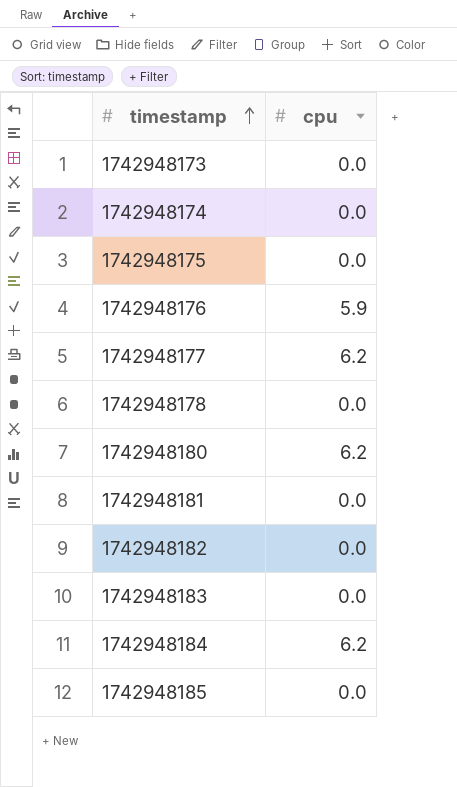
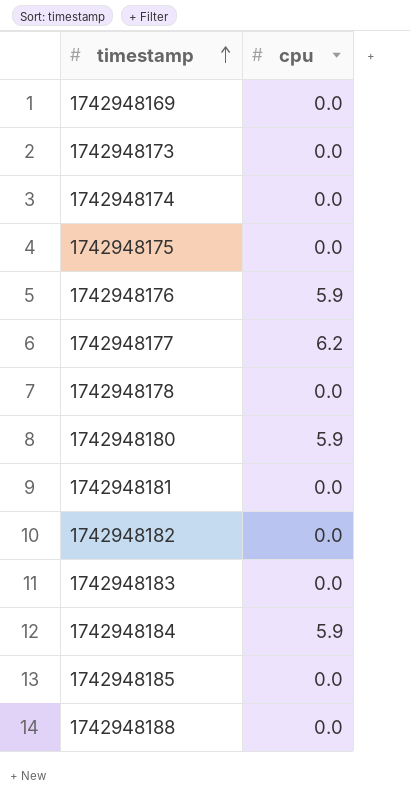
row 1742948169: none -> 0.0
1742948180 | cpu: 6.2 -> 5.9
1742948184 | cpu: 6.2 -> 5.9
row 1742948188: none -> 0.0

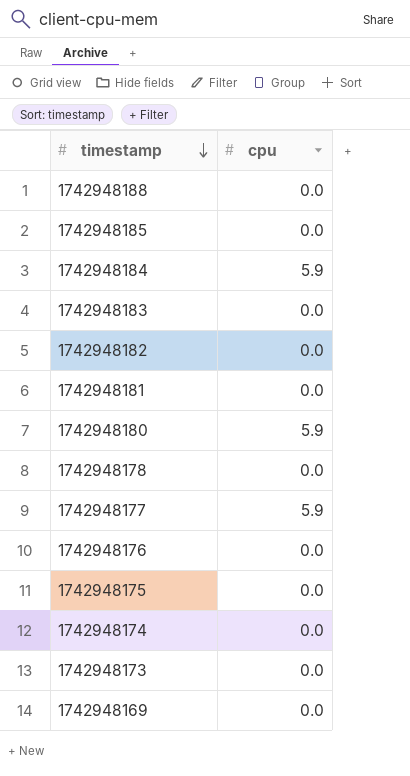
row order: timestamp ascending -> timestamp descending
1742948177 | cpu: 6.2 -> 5.9
1742948176 | cpu: 5.9 -> 0.0

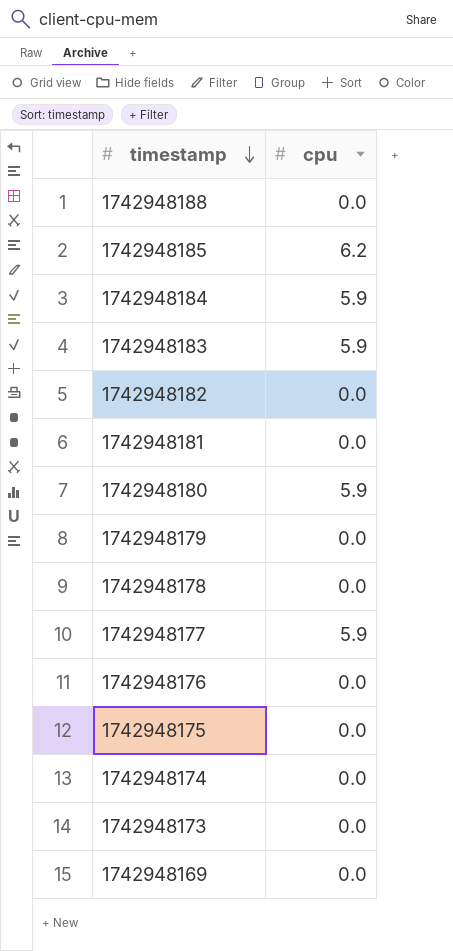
1742948185 | cpu: 0.0 -> 6.2
1742948183 | cpu: 0.0 -> 5.9
row 1742948179: none -> 0.0

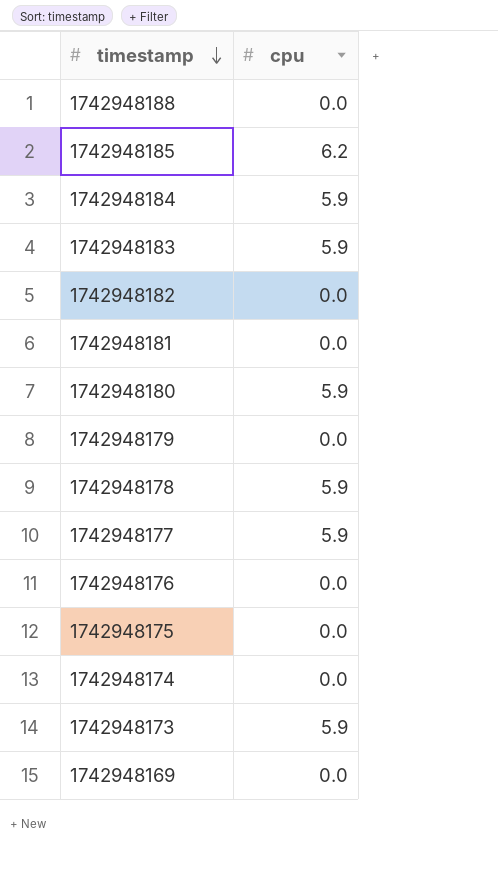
1742948178 | cpu: 0.0 -> 5.9
1742948173 | cpu: 0.0 -> 5.9

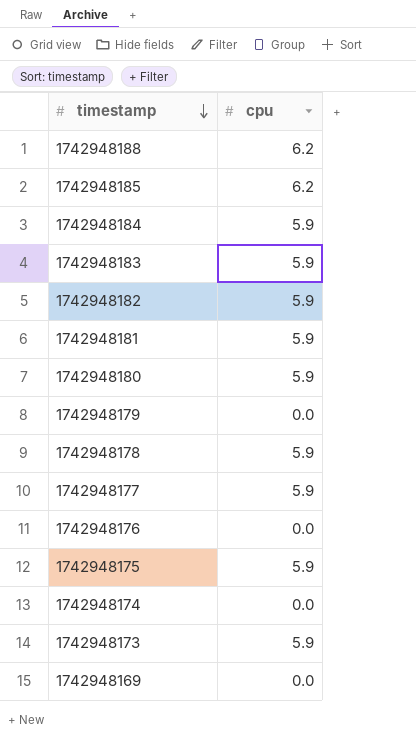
1742948188 | cpu: 0.0 -> 6.2
1742948182 | cpu: 0.0 -> 5.9
1742948181 | cpu: 0.0 -> 5.9
1742948175 | cpu: 0.0 -> 5.9

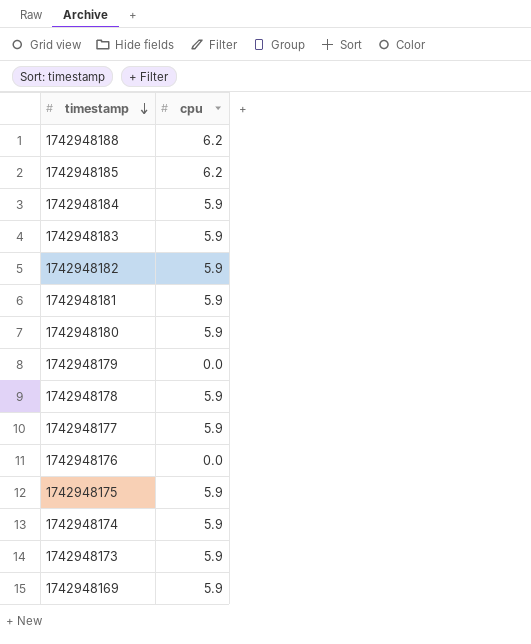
1742948174 | cpu: 0.0 -> 5.9
1742948169 | cpu: 0.0 -> 5.9

